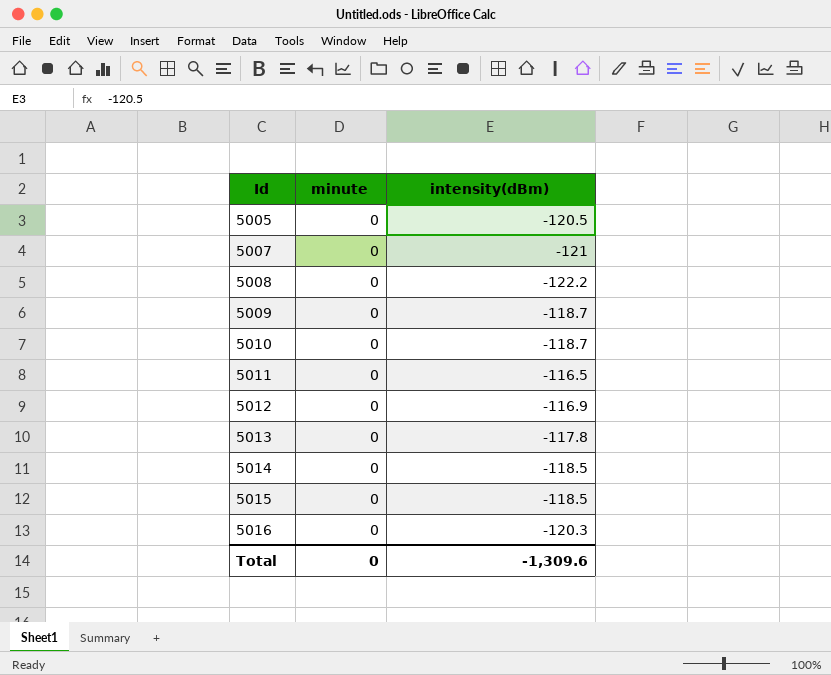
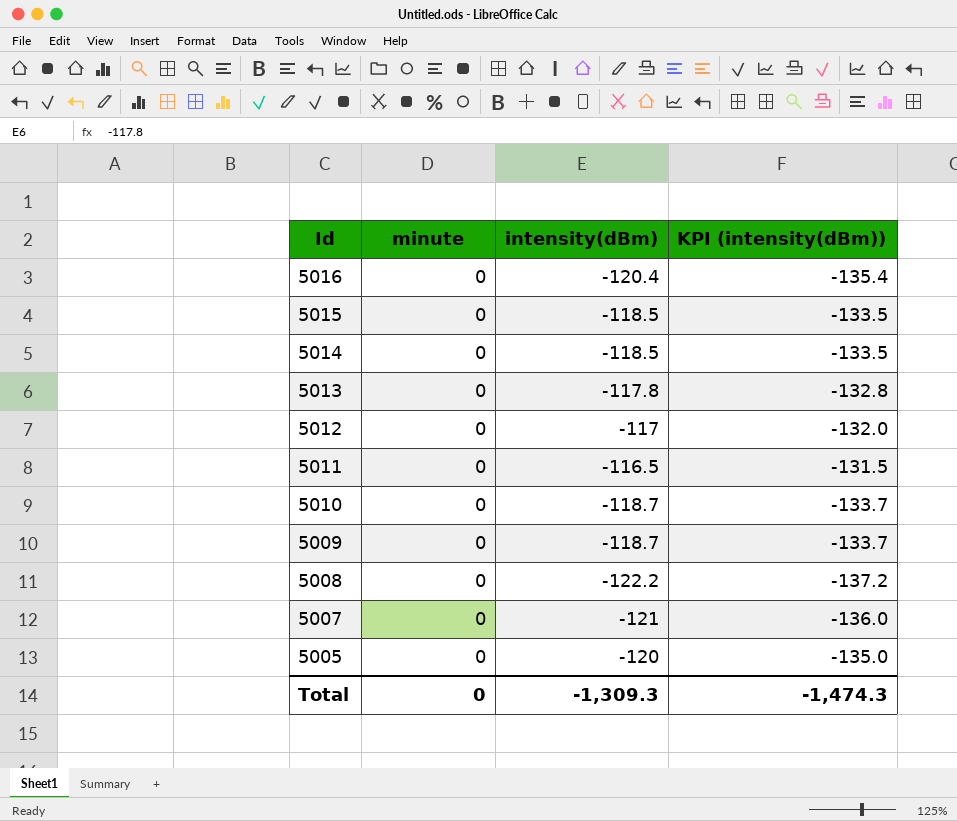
row order: Id ascending -> Id descending
column KPI (intensity(dBm)) | formula: none -> [intensity(dBm)] - 15
5016 | intensity(dBm): -120.3 -> -120.4
5012 | intensity(dBm): -116.9 -> -117
5005 | intensity(dBm): -120.5 -> -120
Total | intensity(dBm): -1,309.6 -> -1,309.3

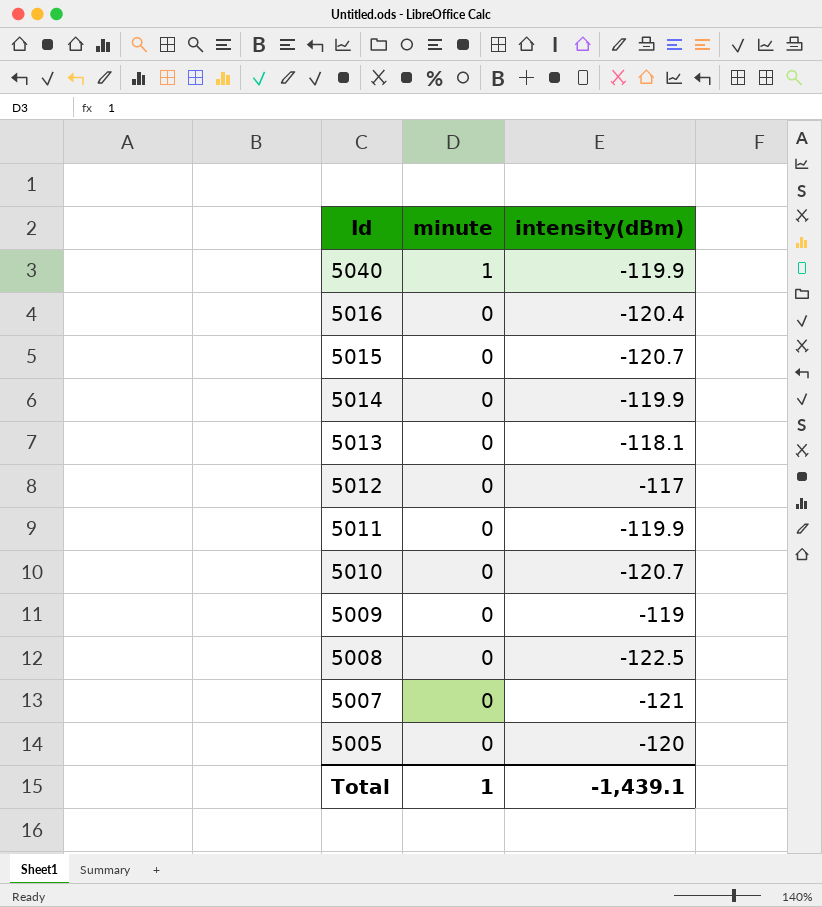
column KPI (intensity(dBm)) | formula: [intensity(dBm)] - 15 -> none
row 5040: none -> 1 | -119.9
5015 | intensity(dBm): -118.5 -> -120.7
5014 | intensity(dBm): -118.5 -> -119.9
5013 | intensity(dBm): -117.8 -> -118.1
5011 | intensity(dBm): -116.5 -> -119.9
5010 | intensity(dBm): -118.7 -> -120.7
5009 | intensity(dBm): -118.7 -> -119
5008 | intensity(dBm): -122.2 -> -122.5
Total | minute: 0 -> 1
Total | intensity(dBm): -1,309.3 -> -1,439.1

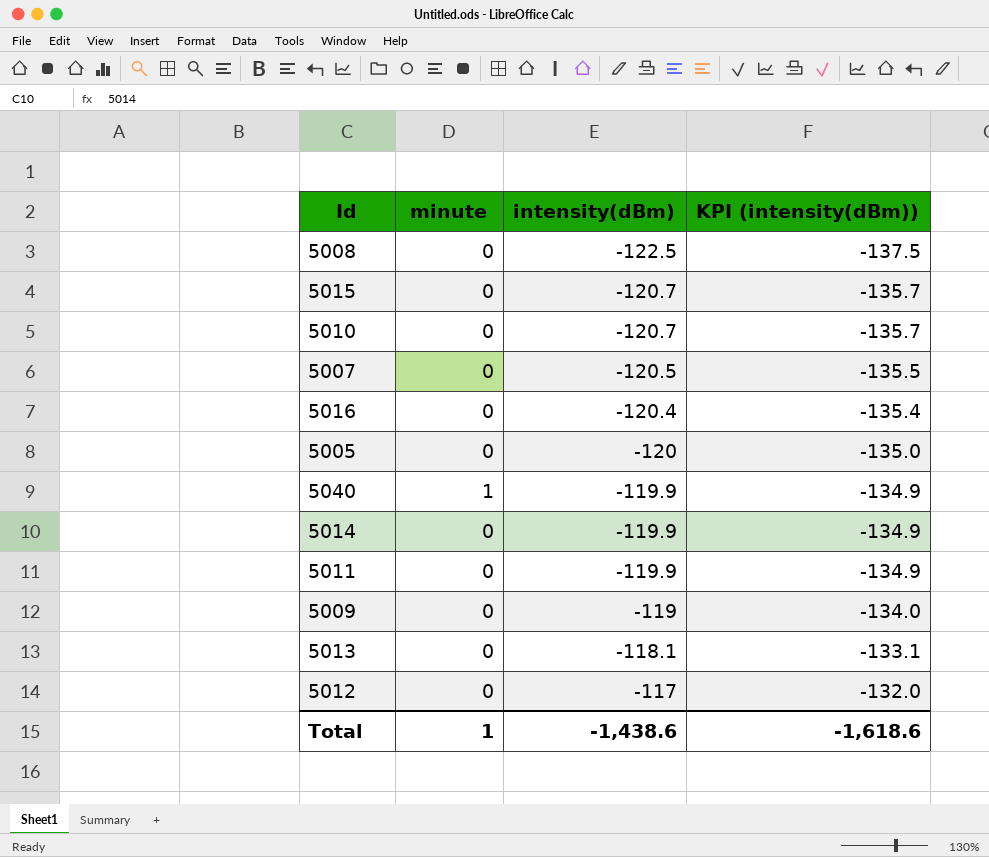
row order: Id descending -> intensity(dBm) ascending
column KPI (intensity(dBm)) | formula: none -> [intensity(dBm)] - 15
5007 | intensity(dBm): -121 -> -120.5
Total | intensity(dBm): -1,439.1 -> -1,438.6

